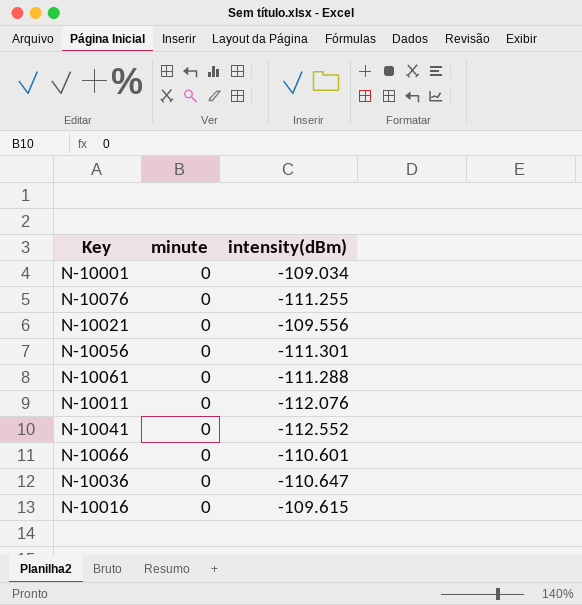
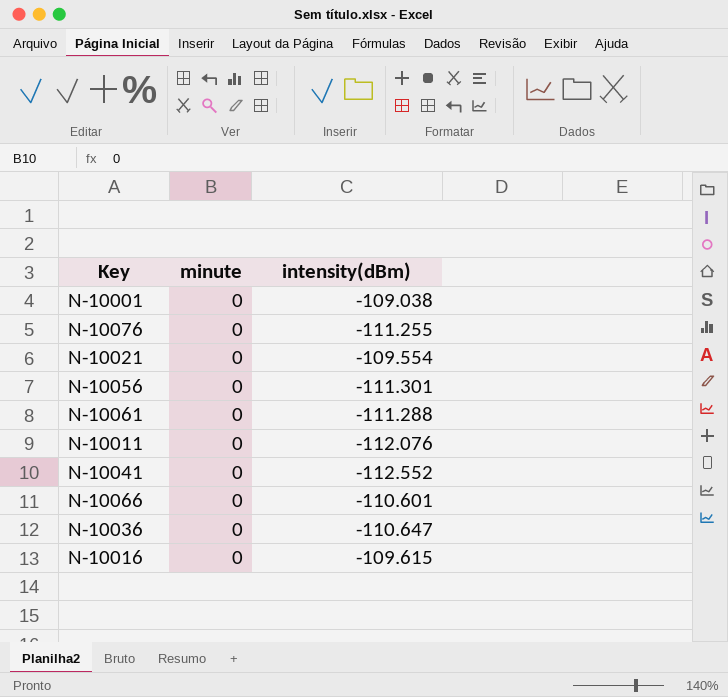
N-10001 | intensity(dBm): -109.034 -> -109.038
N-10021 | intensity(dBm): -109.556 -> -109.554

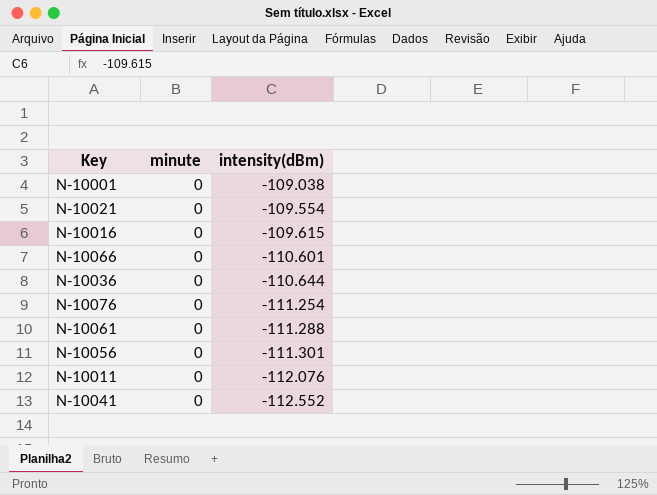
row order: none -> intensity(dBm) descending
N-10036 | intensity(dBm): -110.647 -> -110.644
N-10076 | intensity(dBm): -111.255 -> -111.254

